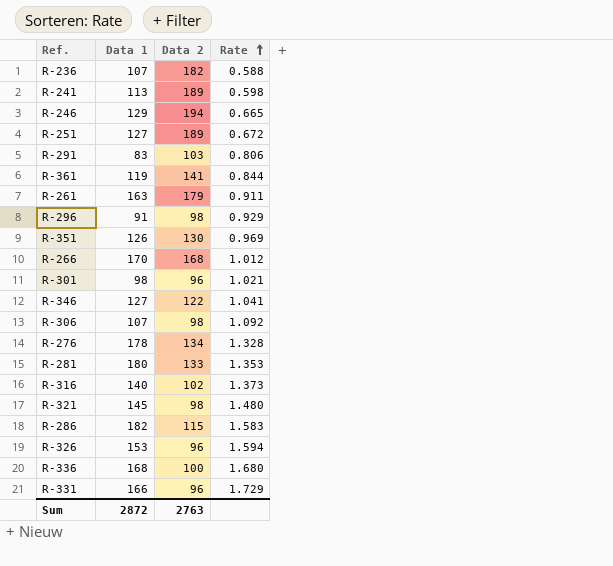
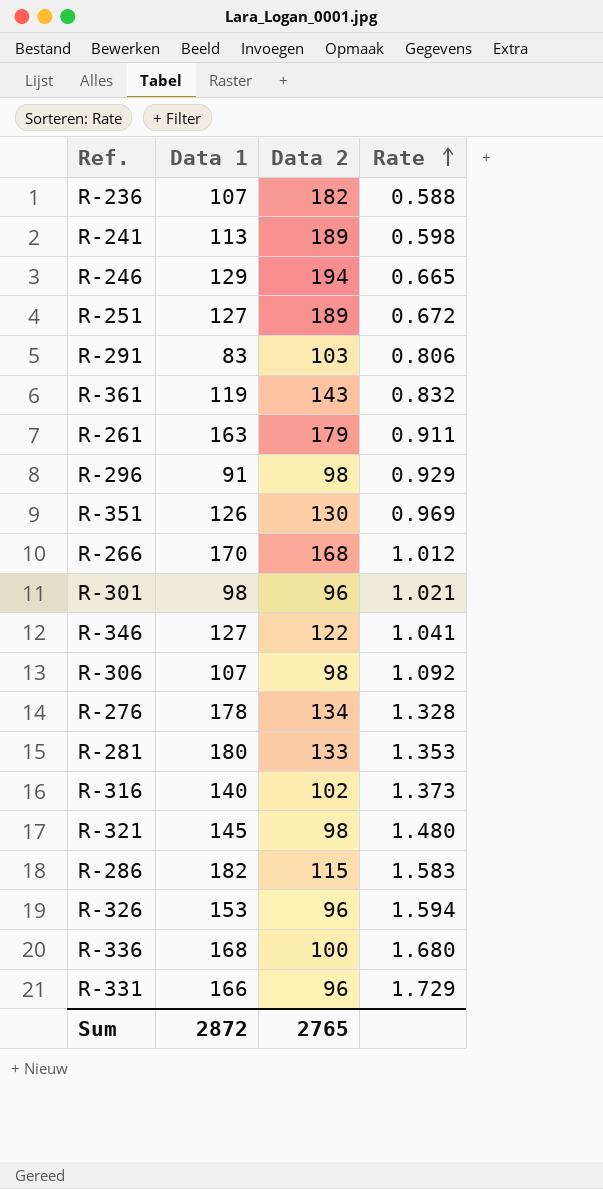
R-361 | Data 2: 141 -> 143
R-361 | Rate: 0.844 -> 0.832
Sum | Data 2: 2763 -> 2765

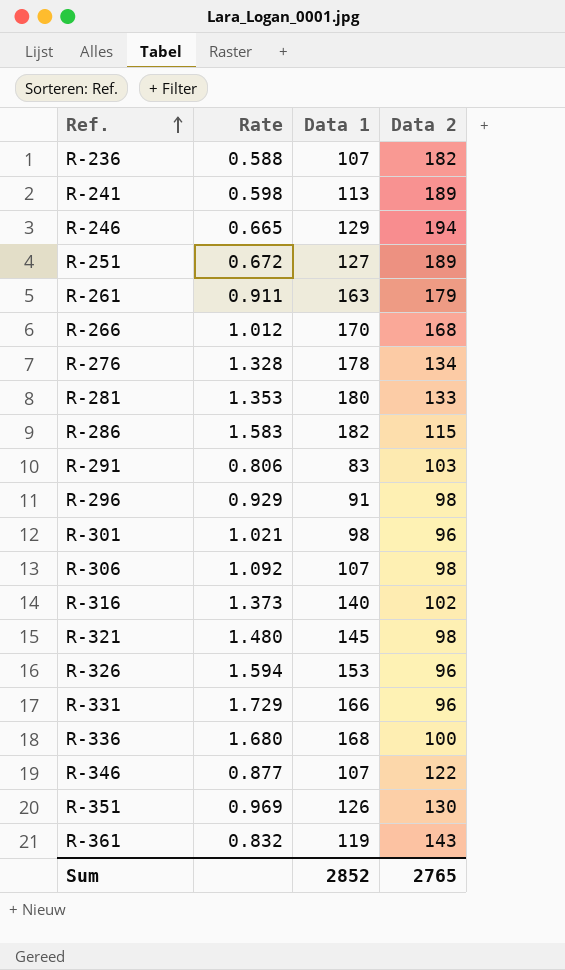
row order: Rate ascending -> Ref. ascending
column Rate | position: 4 -> 2
R-346 | Rate: 1.041 -> 0.877
R-346 | Data 1: 127 -> 107
Sum | Data 1: 2872 -> 2852

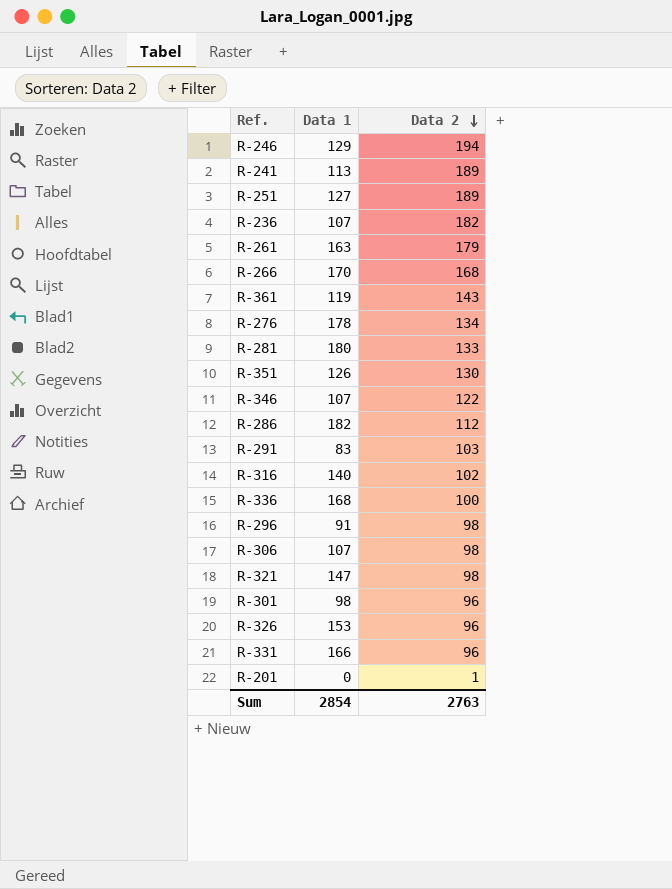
row order: Ref. ascending -> Data 2 descending
column Rate | formula: [Data 1] / [Data 2] -> none
R-286 | Data 2: 115 -> 112
R-321 | Data 1: 145 -> 147
row R-201: none -> 0 | 1
Sum | Data 1: 2852 -> 2854
Sum | Data 2: 2765 -> 2763

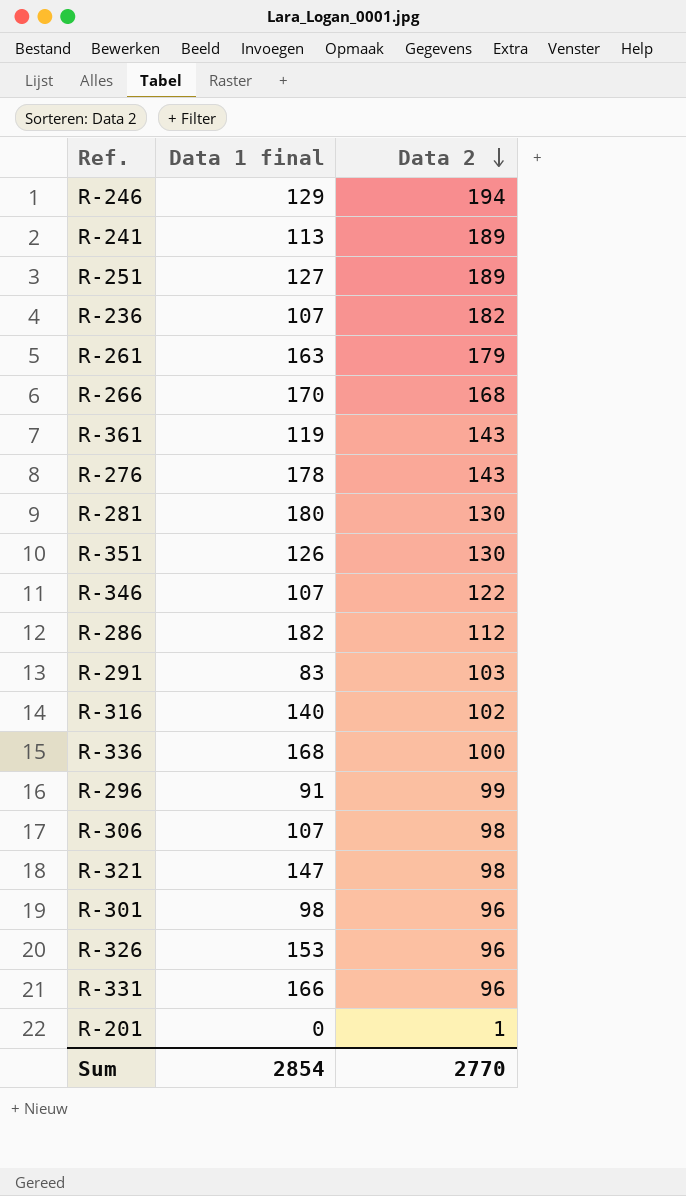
column name: Data 1 -> Data 1 final
R-276 | Data 2: 134 -> 143
R-281 | Data 2: 133 -> 130
R-296 | Data 2: 98 -> 99
Sum | Data 2: 2763 -> 2770

